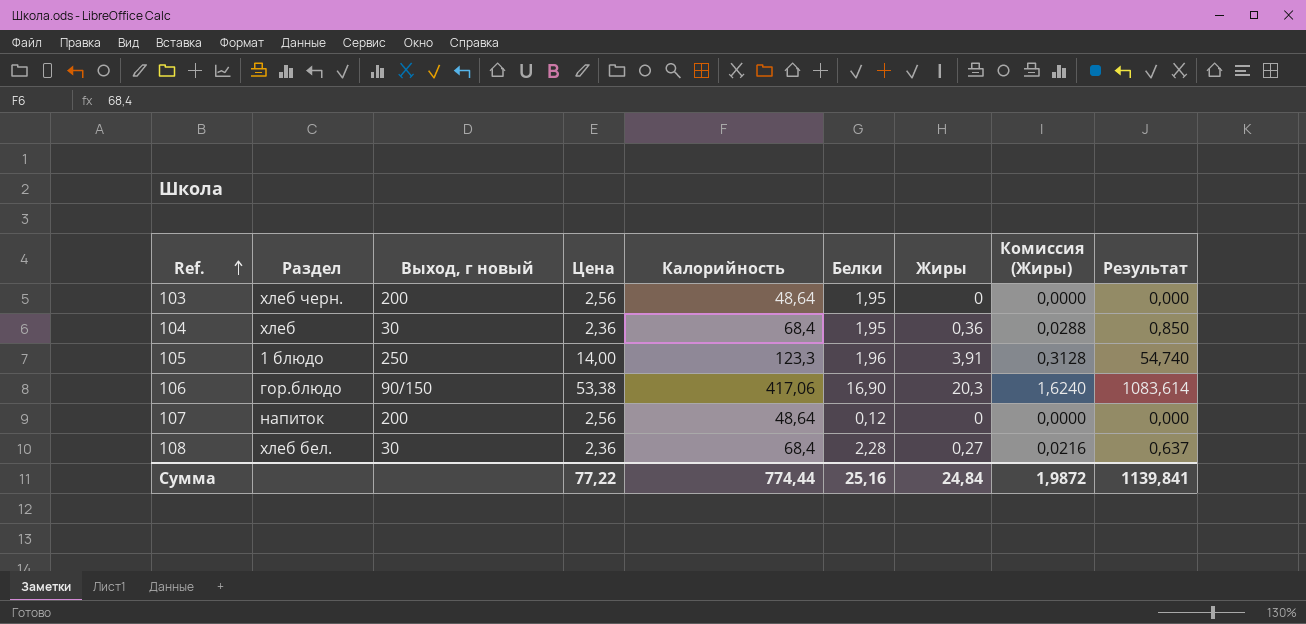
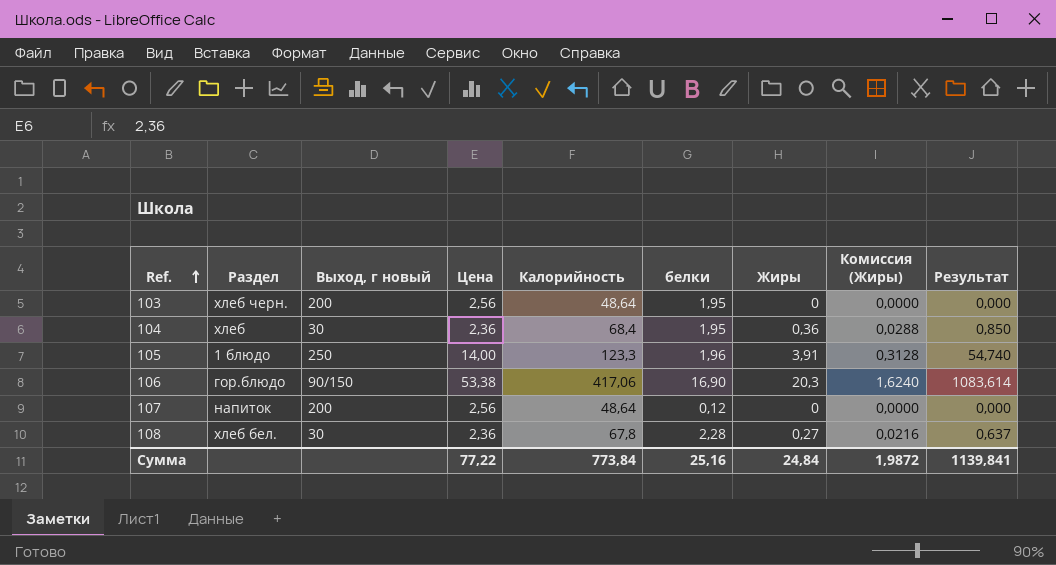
column name: Белки -> белки
108 | Калорийность: 68,4 -> 67,8
Сумма | Калорийность: 774,44 -> 773,84

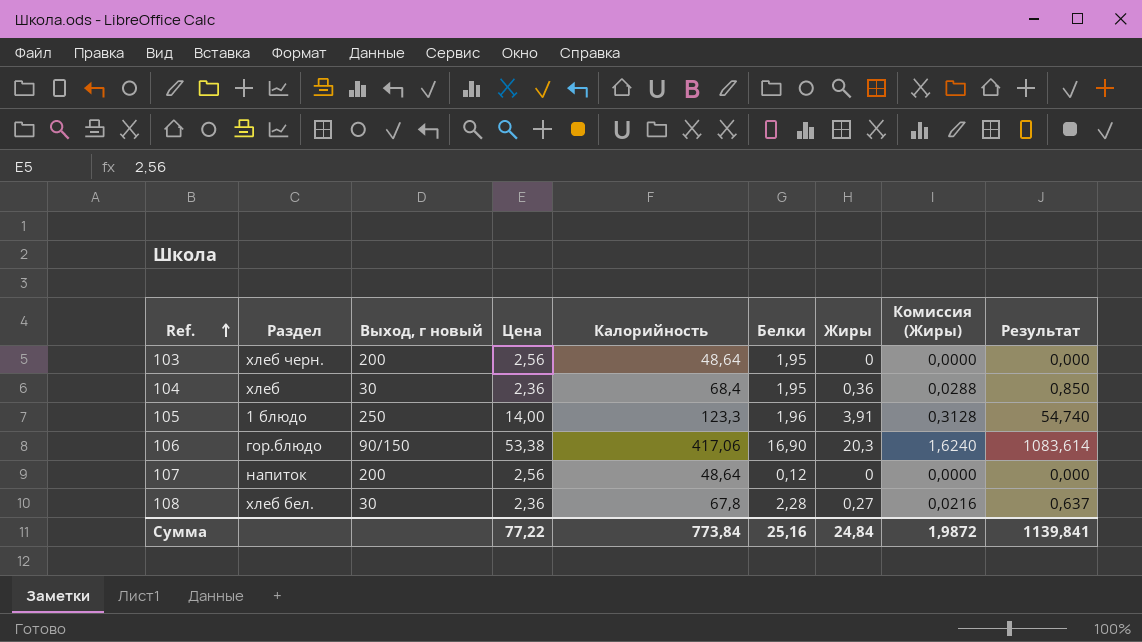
column name: белки -> Белки

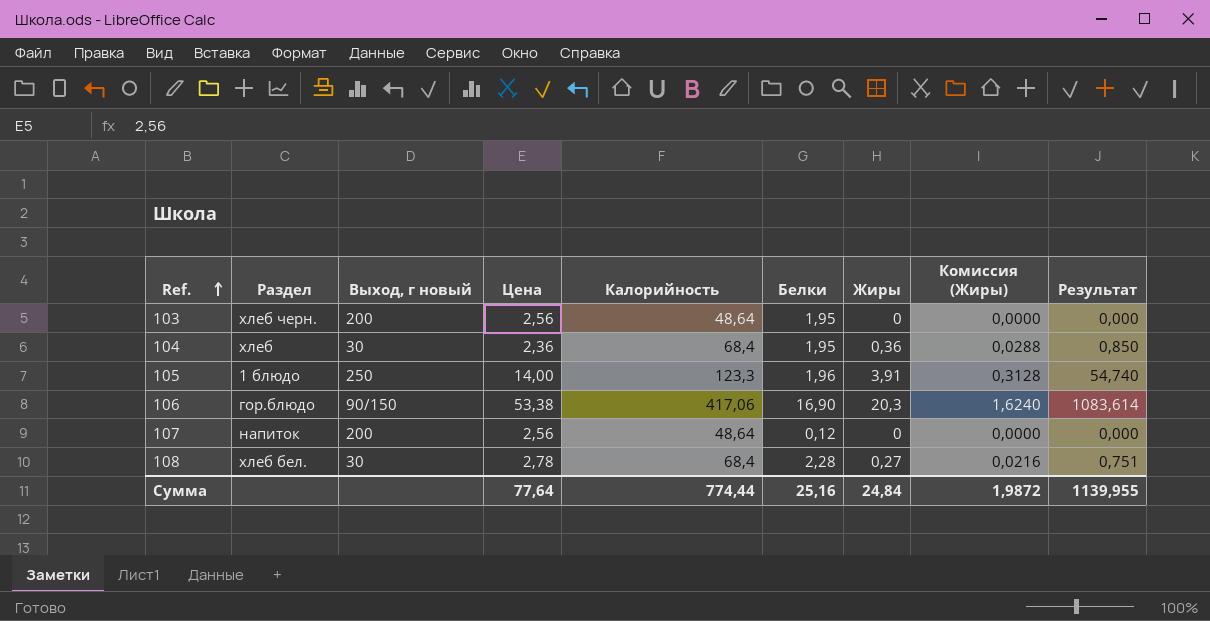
108 | Цена: 2,36 -> 2,78
108 | Калорийность: 67,8 -> 68,4
108 | Результат: 0,637 -> 0,751
Сумма | Цена: 77,22 -> 77,64
Сумма | Калорийность: 773,84 -> 774,44
Сумма | Результат: 1139,841 -> 1139,955

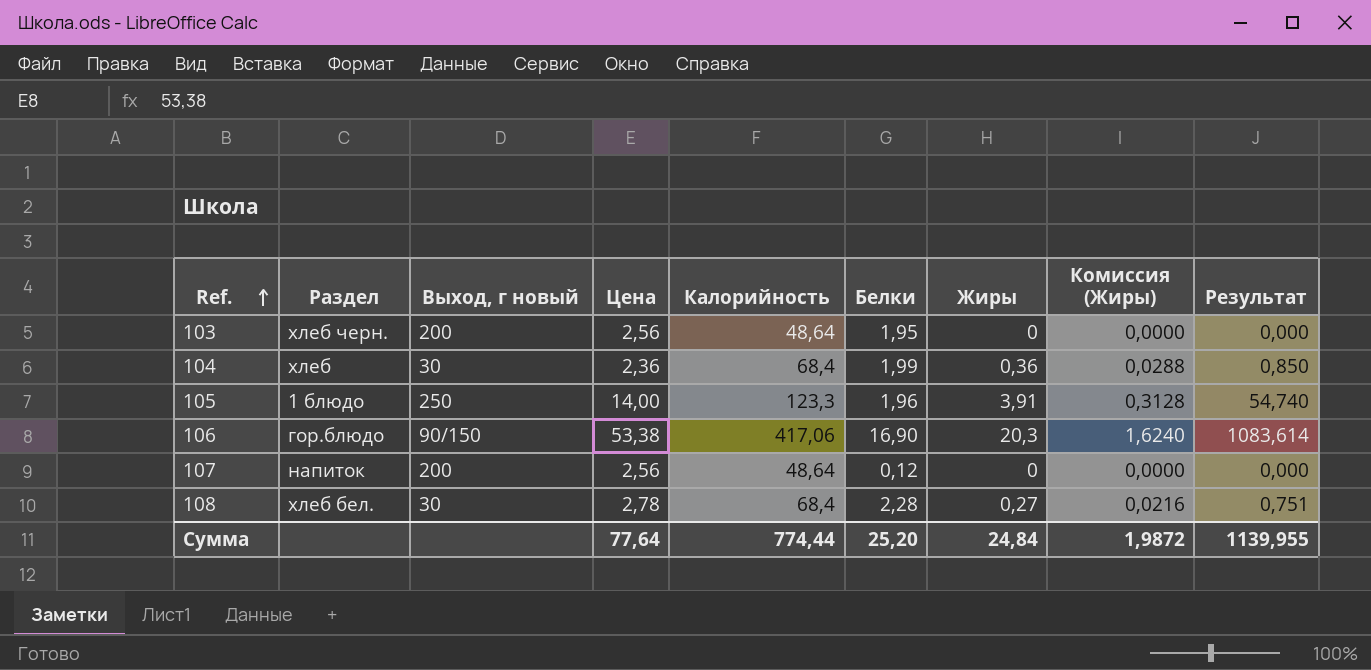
104 | Белки: 1,95 -> 1,99
Сумма | Белки: 25,16 -> 25,20

